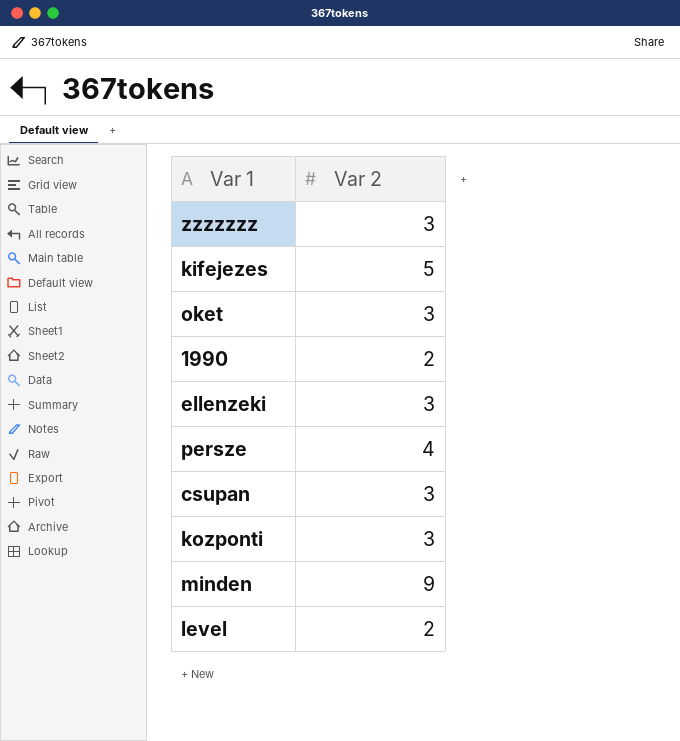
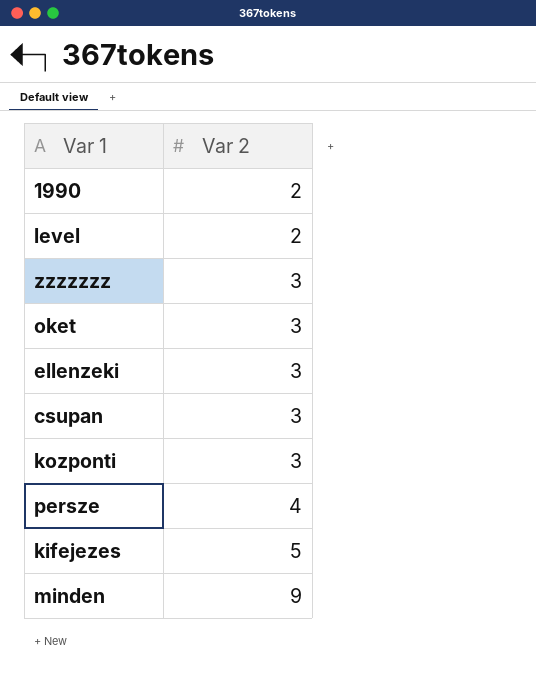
row order: none -> Var 2 ascending

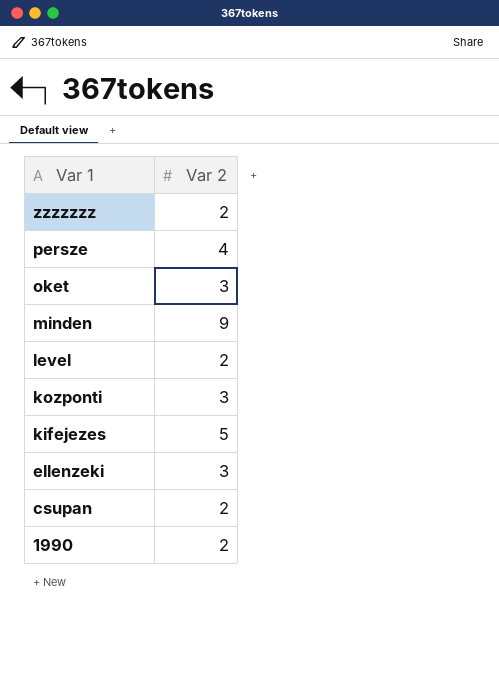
row order: Var 2 ascending -> Var 1 descending
zzzzzzz | Var 2: 3 -> 2
csupan | Var 2: 3 -> 2

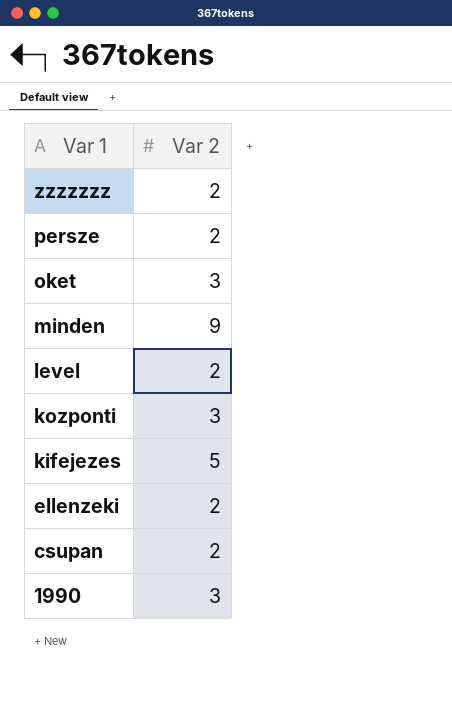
persze | Var 2: 4 -> 2
ellenzeki | Var 2: 3 -> 2
1990 | Var 2: 2 -> 3

